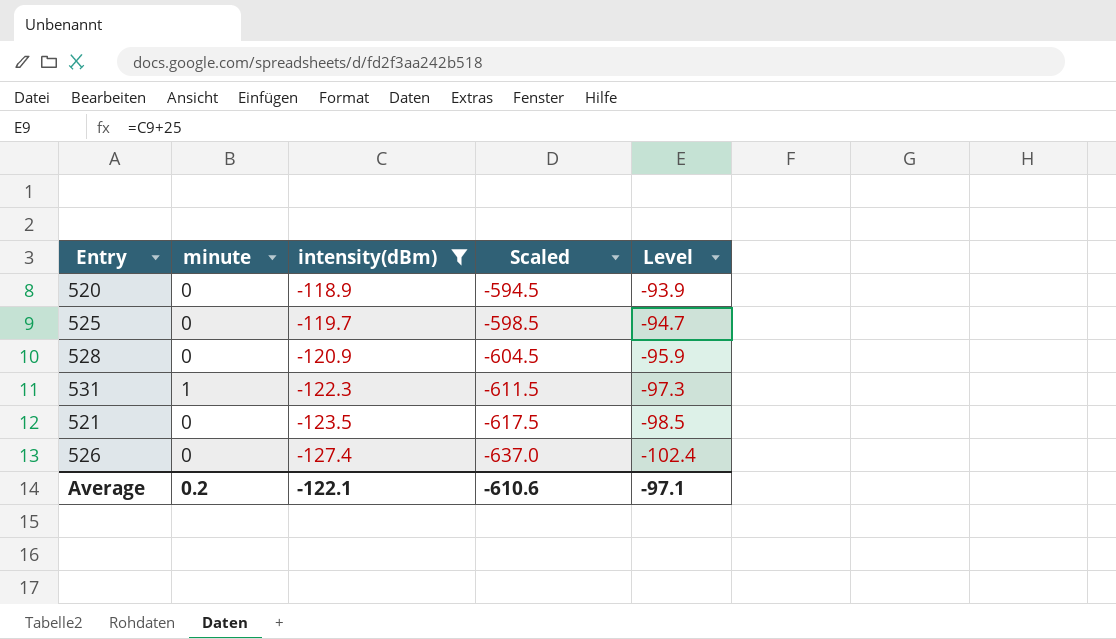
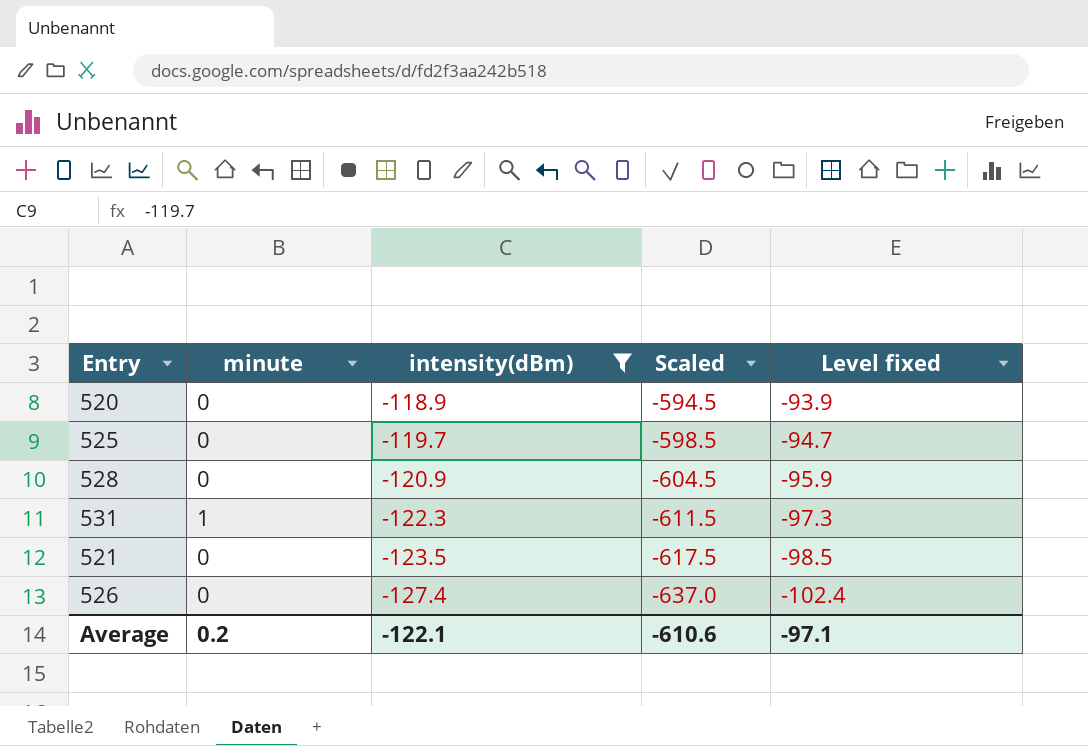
column name: Level -> Level fixed

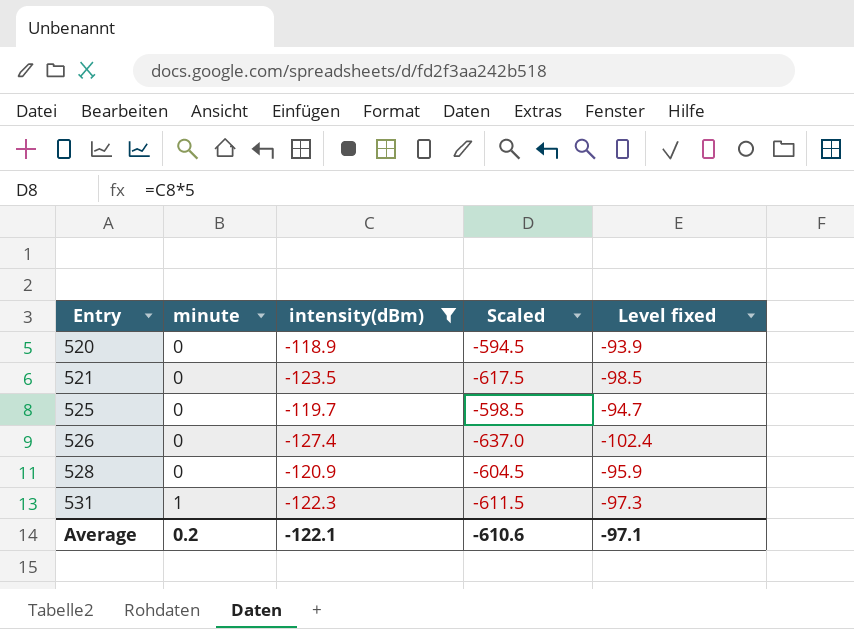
row order: intensity(dBm) descending -> Entry ascending

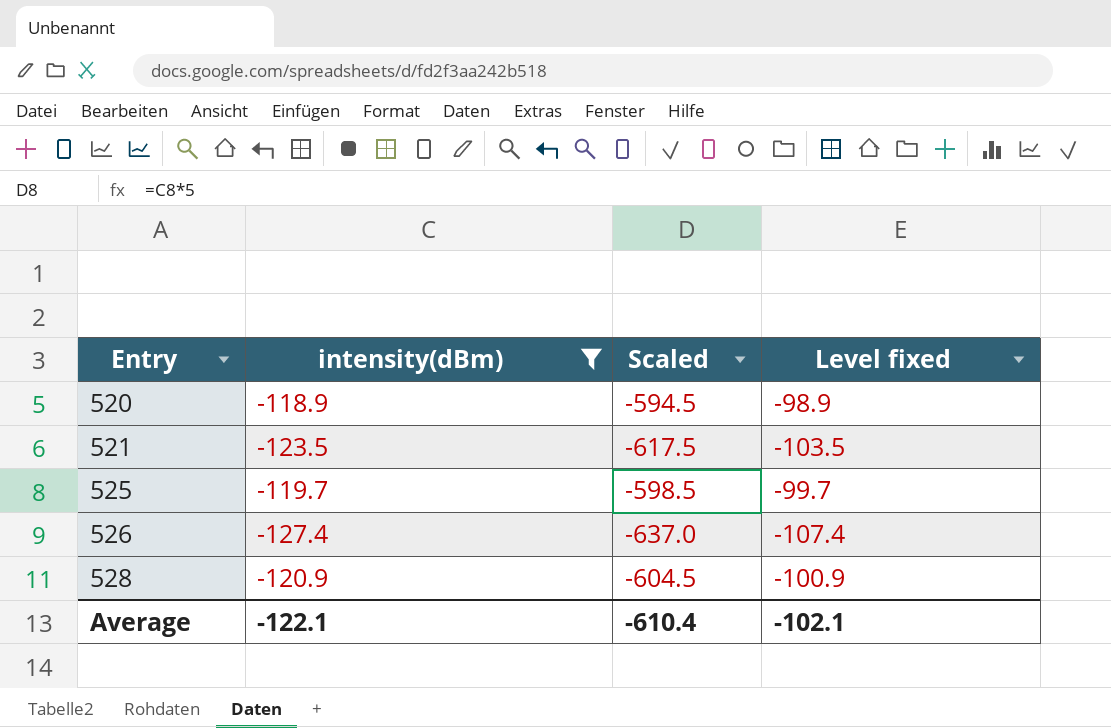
column minute | position: 2 -> none
column Level fixed | formula: [intensity(dBm)] + 25 -> [intensity(dBm)] + 20
row 531: 1 | -122.3 | -611.5 | -97.3 -> none
Average | Scaled: -610.6 -> -610.4
Average | Level fixed: -97.1 -> -102.1

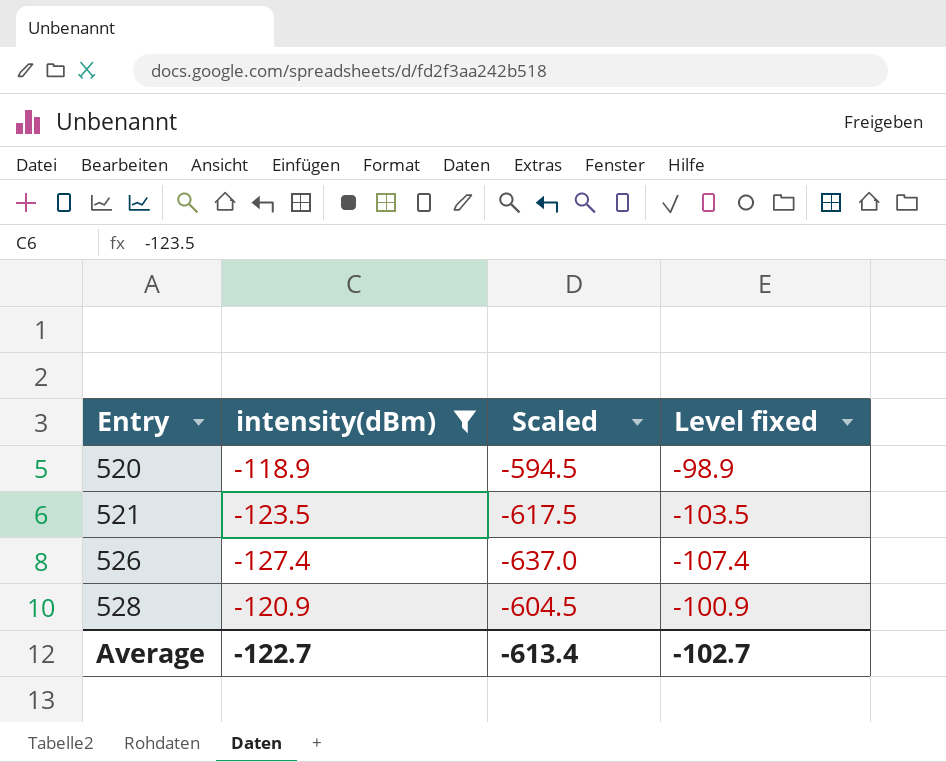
row 525: -119.7 | -598.5 | -99.7 -> none
Average | intensity(dBm): -122.1 -> -122.7
Average | Scaled: -610.4 -> -613.4
Average | Level fixed: -102.1 -> -102.7

